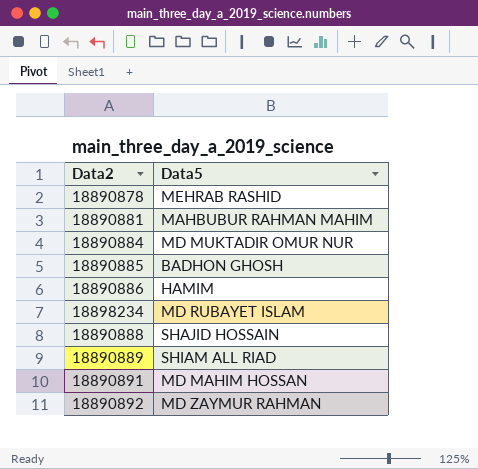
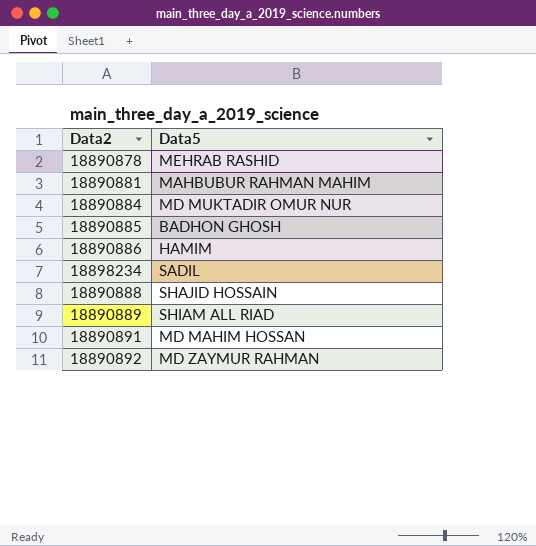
18898234 | Data5: MD RUBAYET ISLAM -> SADIL

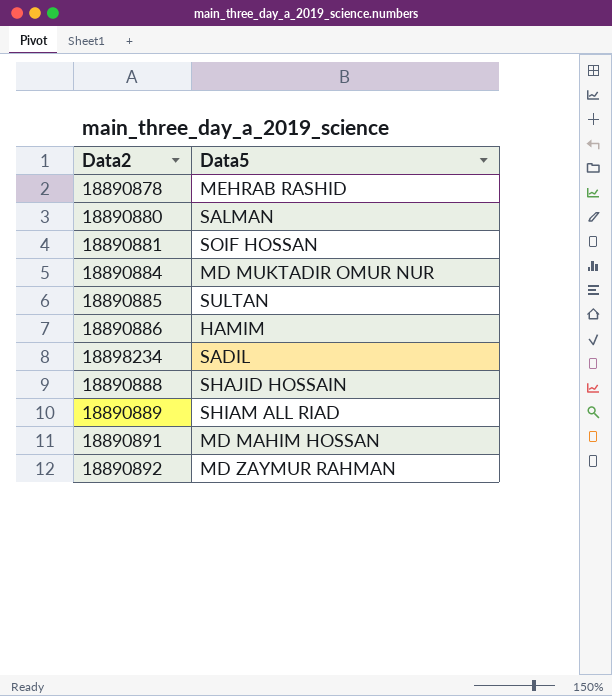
row 18890880: none -> SALMAN
18890881 | Data5: MAHBUBUR RAHMAN MAHIM -> SOIF HOSSAN
18890885 | Data5: BADHON GHOSH -> SULTAN

